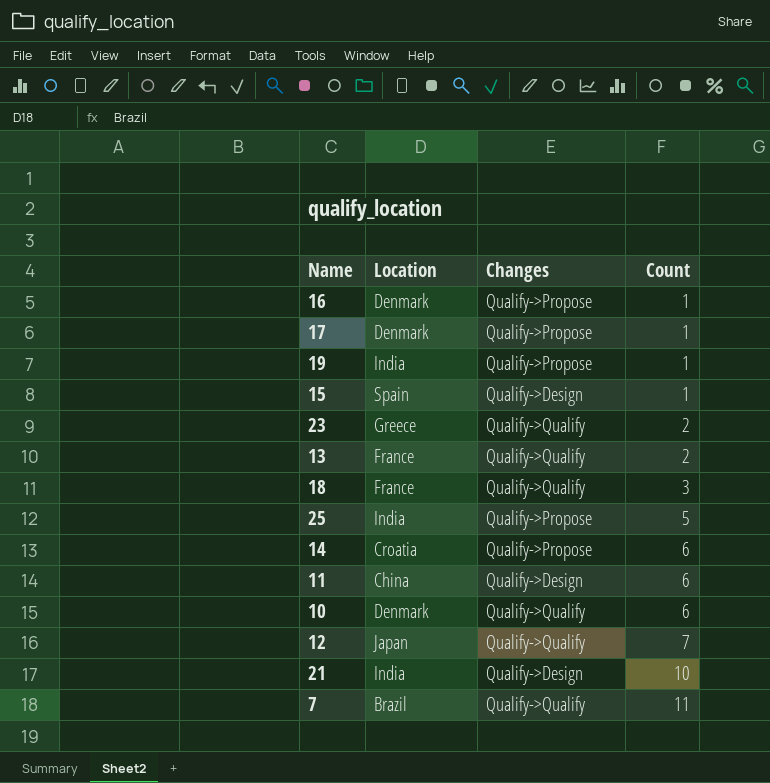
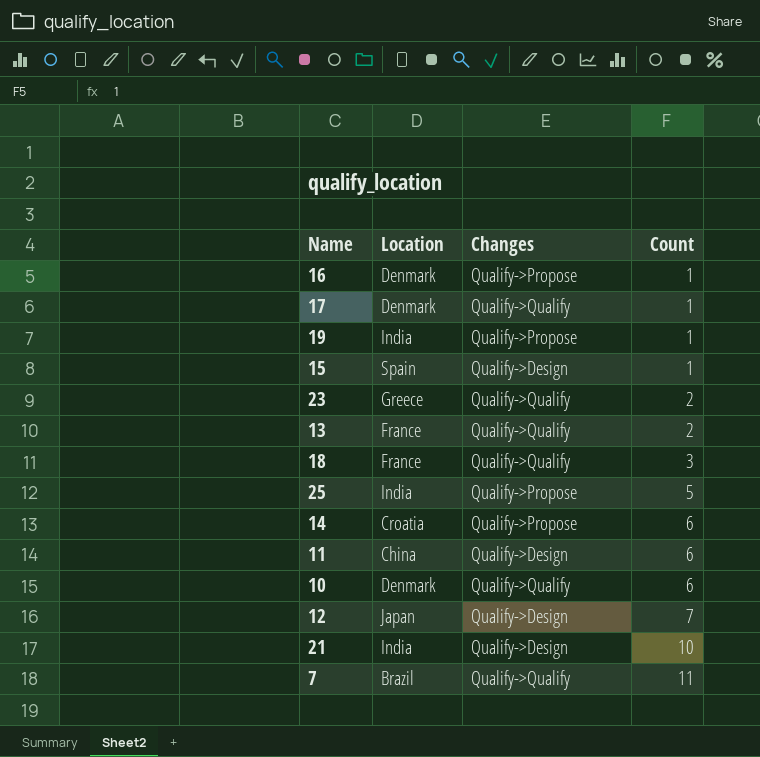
17 | Changes: Qualify->Propose -> Qualify->Qualify
12 | Changes: Qualify->Qualify -> Qualify->Design

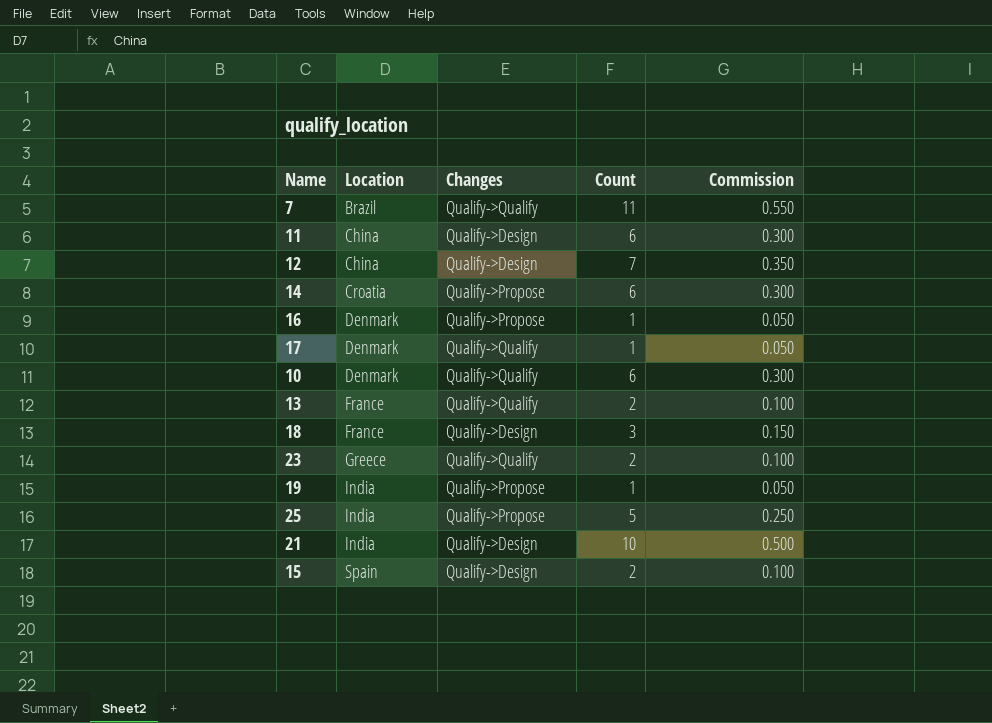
row order: Count ascending -> Location ascending
column Commission | formula: none -> [Count] * 0.05
12 | Location: Japan -> China
18 | Changes: Qualify->Qualify -> Qualify->Design
15 | Count: 1 -> 2

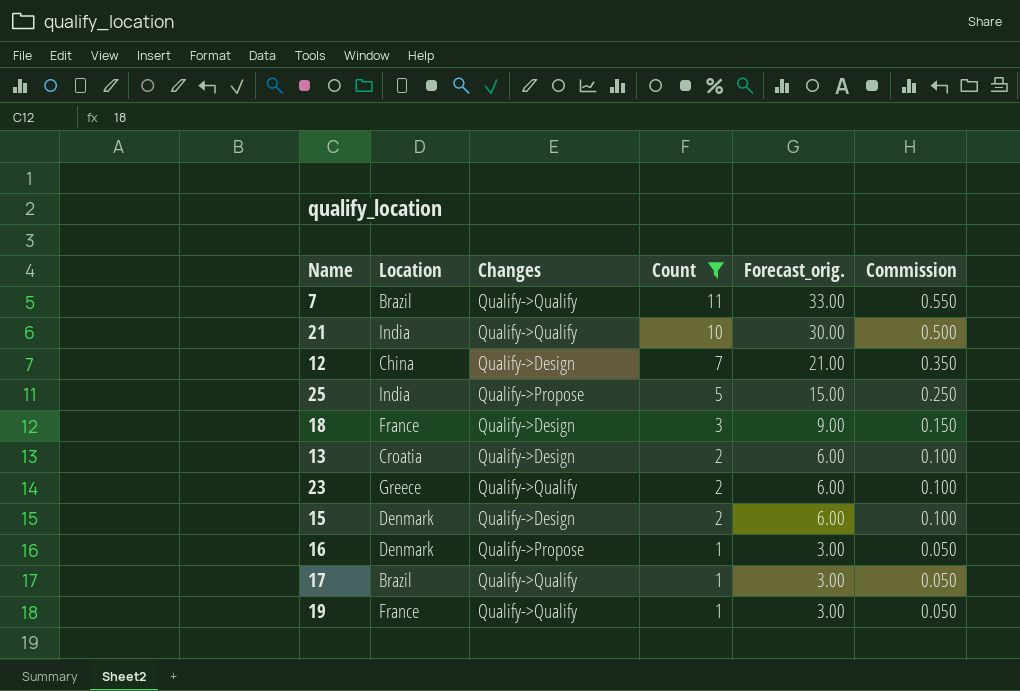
filter: none -> Count != 6
row order: Location ascending -> Count descending
column Forecast_orig. | formula: none -> [Count] * 3
21 | Changes: Qualify->Design -> Qualify->Qualify
13 | Location: France -> Croatia
13 | Changes: Qualify->Qualify -> Qualify->Design
15 | Location: Spain -> Denmark
17 | Location: Denmark -> Brazil
19 | Location: India -> France
19 | Changes: Qualify->Propose -> Qualify->Qualify

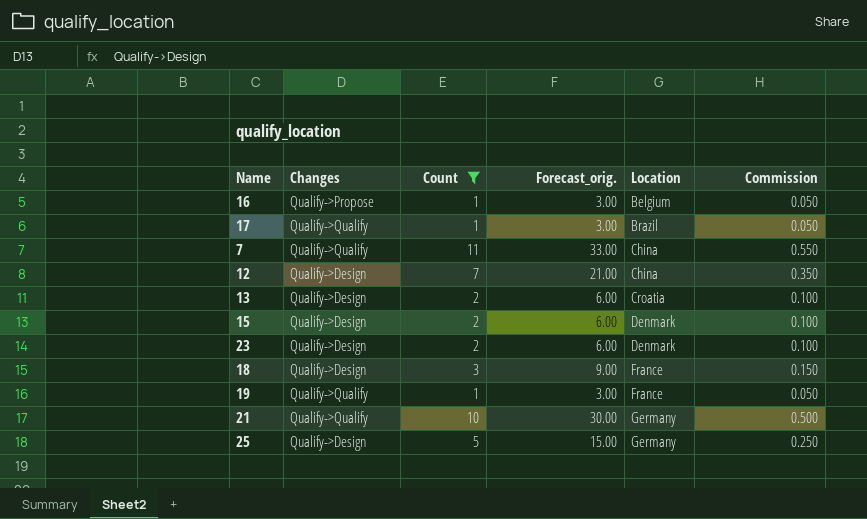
row order: Count descending -> Location ascending
column Location | position: 2 -> 5
16 | Location: Denmark -> Belgium
7 | Location: Brazil -> China
23 | Changes: Qualify->Qualify -> Qualify->Design
23 | Location: Greece -> Denmark
21 | Location: India -> Germany
25 | Changes: Qualify->Propose -> Qualify->Design
25 | Location: India -> Germany

